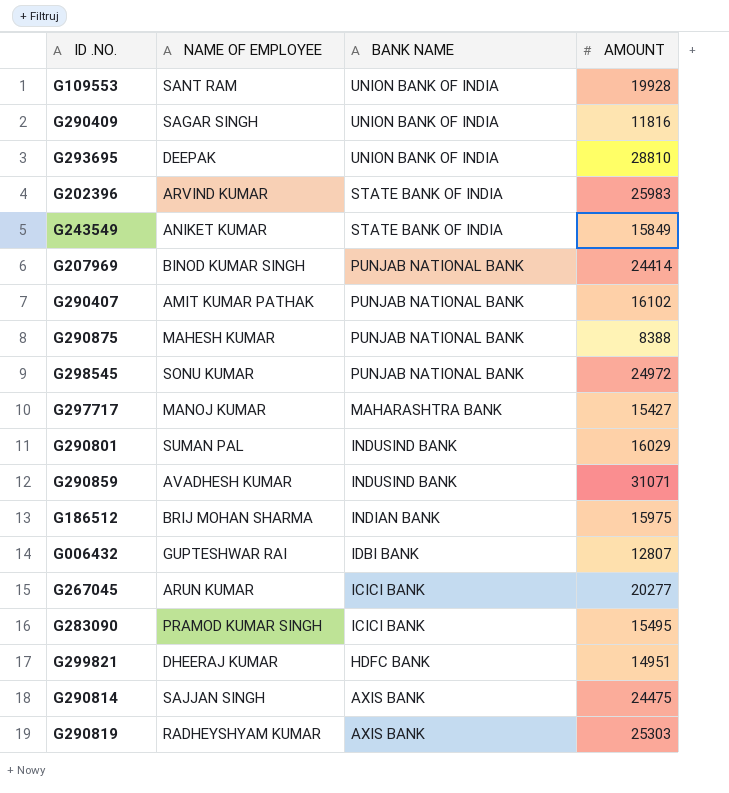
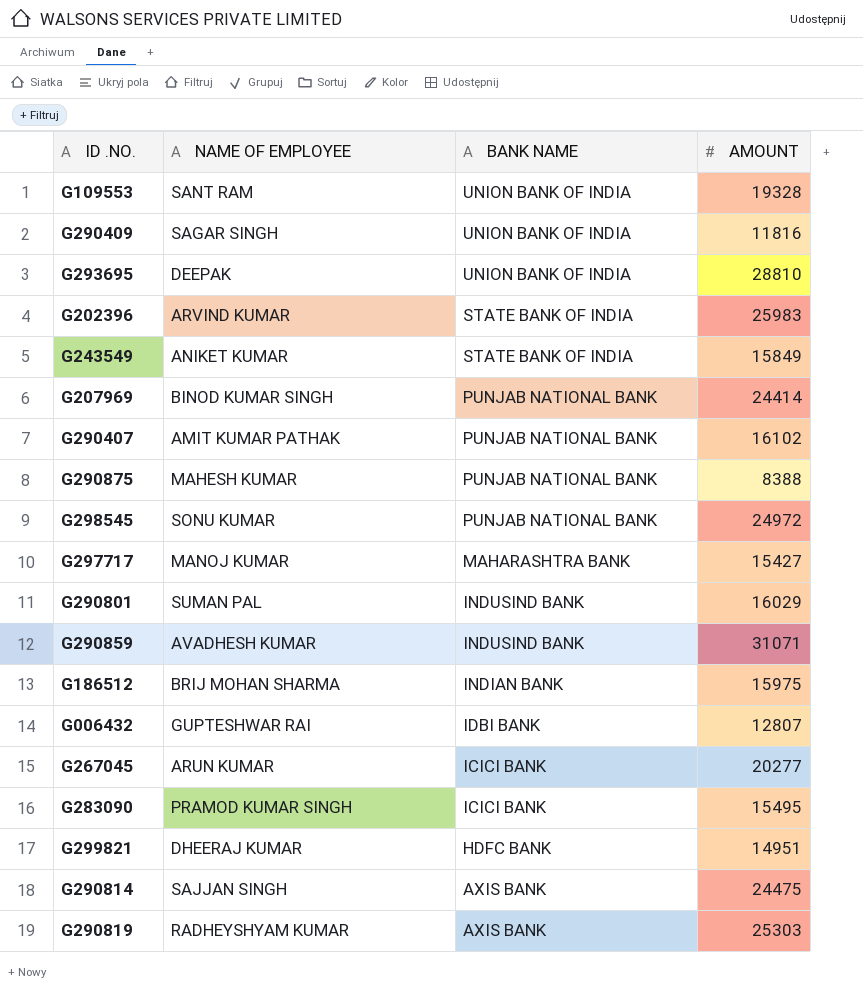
G109553 | AMOUNT: 19928 -> 19328

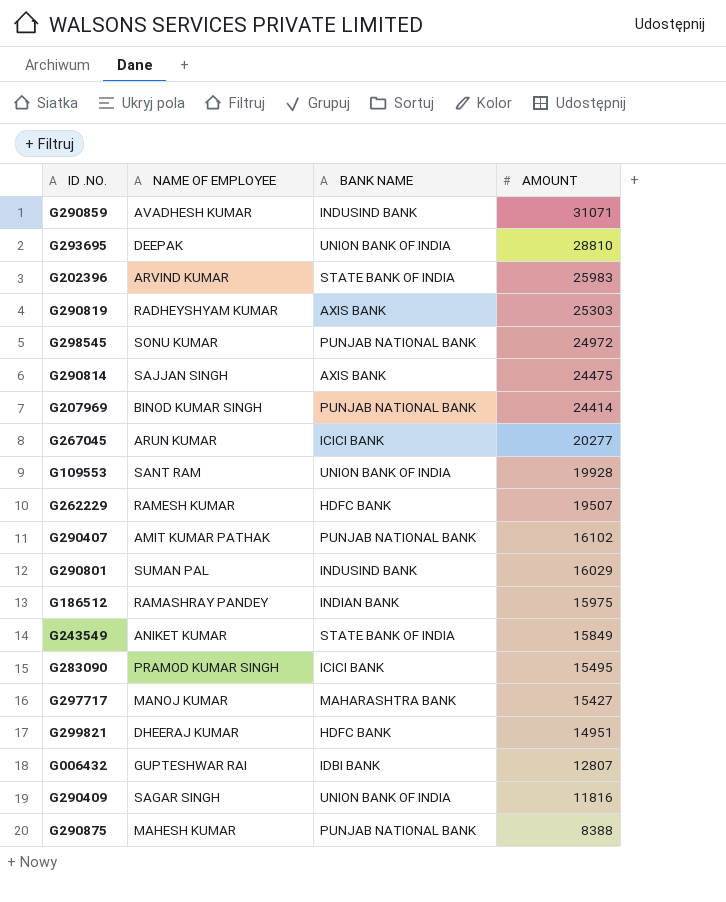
row order: BANK NAME descending -> AMOUNT descending
G109553 | AMOUNT: 19328 -> 19928
row G262229: none -> RAMESH KUMAR | HDFC BANK | 19507
G186512 | NAME OF EMPLOYEE: BRIJ MOHAN SHARMA -> RAMASHRAY PANDEY

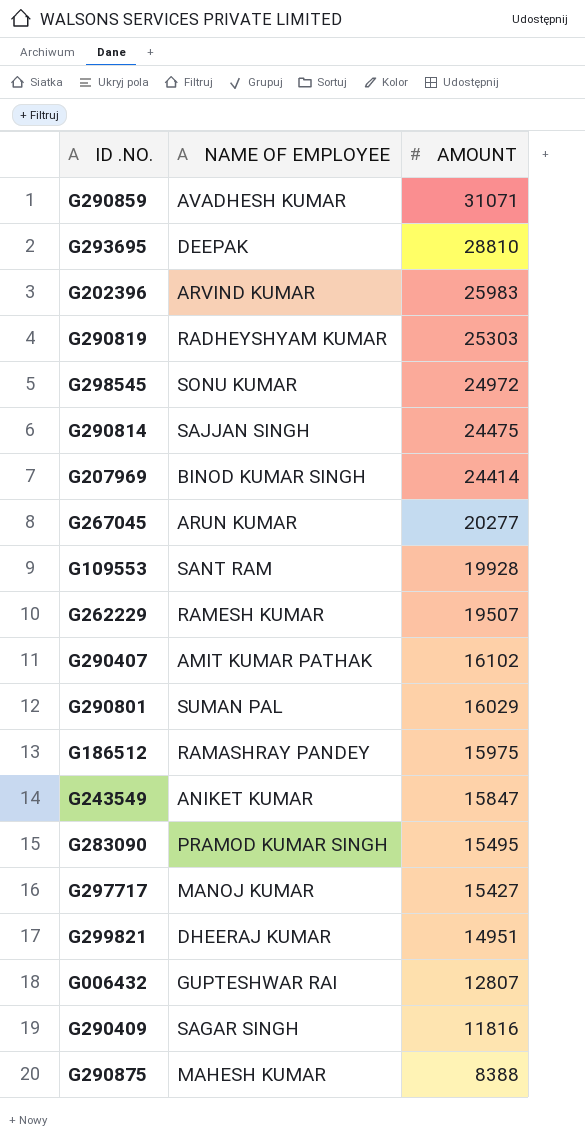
column BANK NAME | position: 3 -> none
G243549 | AMOUNT: 15849 -> 15847

